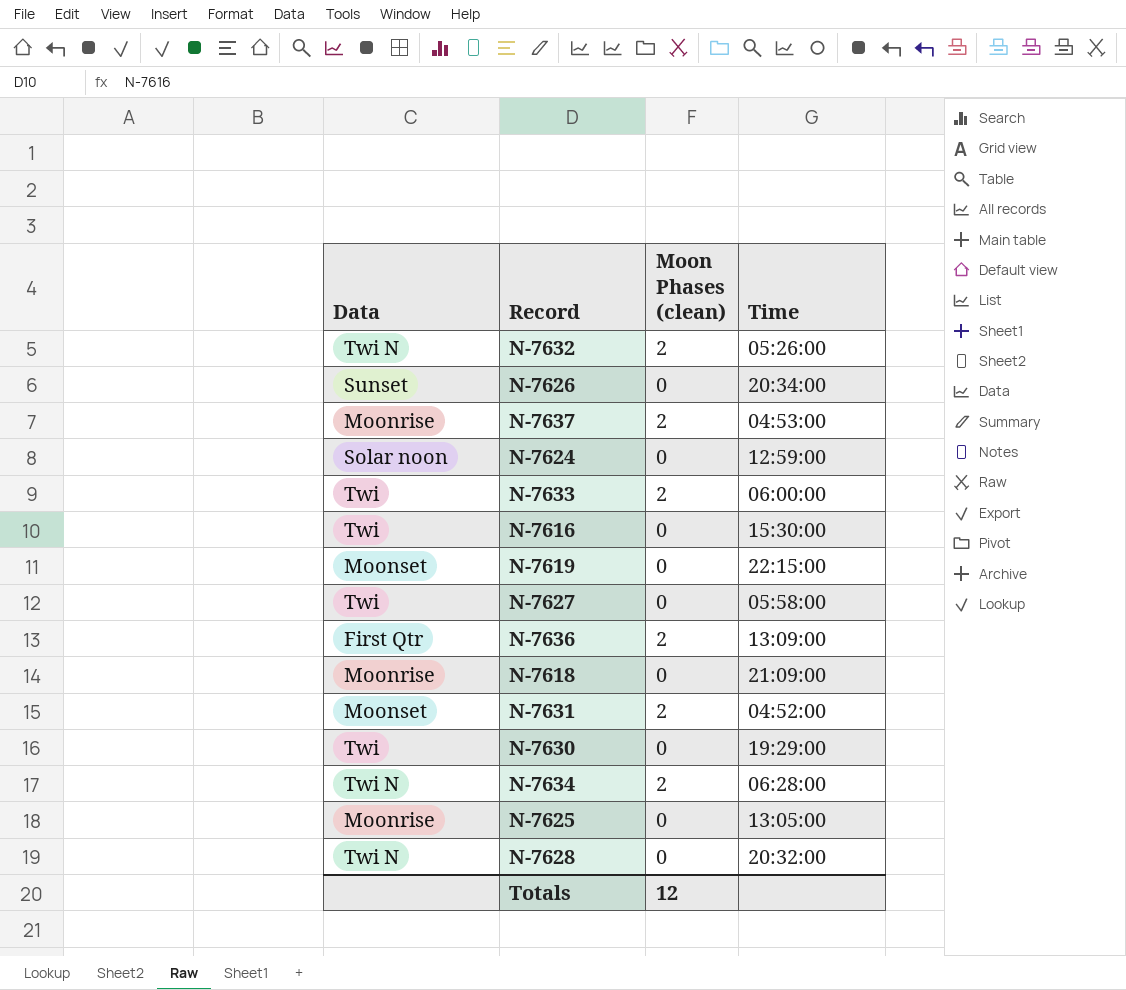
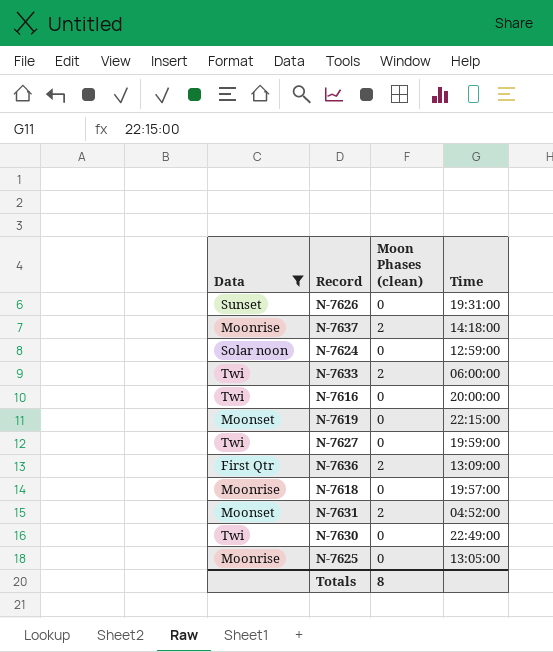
filter: none -> Data != Twi N
N-7626 | Time: 20:34:00 -> 19:31:00
N-7637 | Time: 04:53:00 -> 14:18:00
N-7616 | Time: 15:30:00 -> 20:00:00
N-7627 | Time: 05:58:00 -> 19:59:00
N-7618 | Time: 21:09:00 -> 19:57:00
N-7630 | Time: 19:29:00 -> 22:49:00
Totals | Moon Phases (clean): 12 -> 8

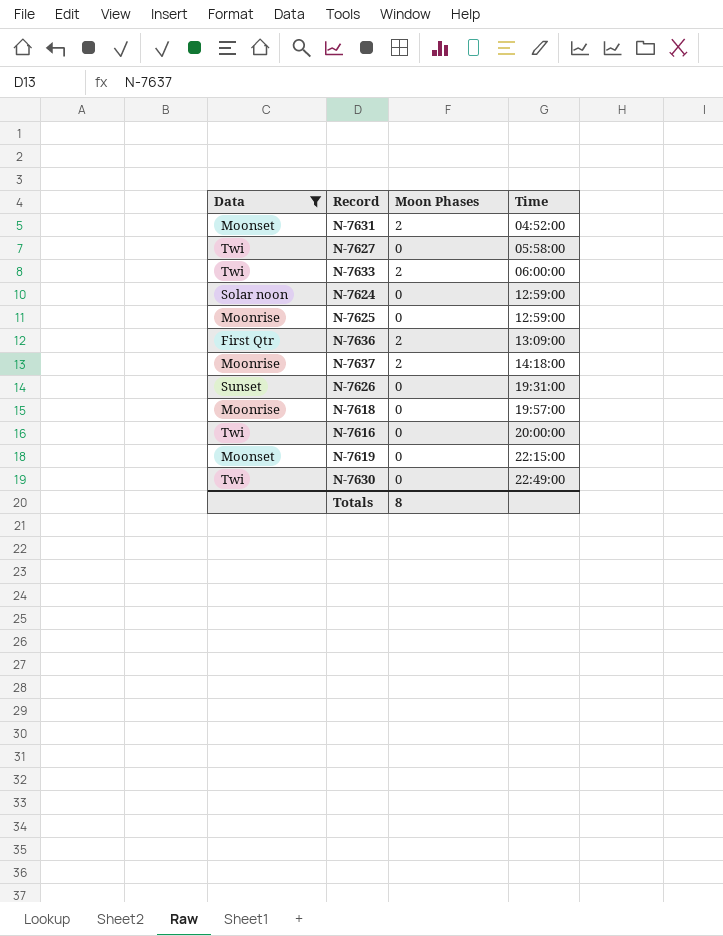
row order: none -> Time ascending
column name: Moon Phases (clean) -> Moon Phases
N-7627 | Time: 19:59:00 -> 05:58:00
N-7625 | Time: 13:05:00 -> 12:59:00

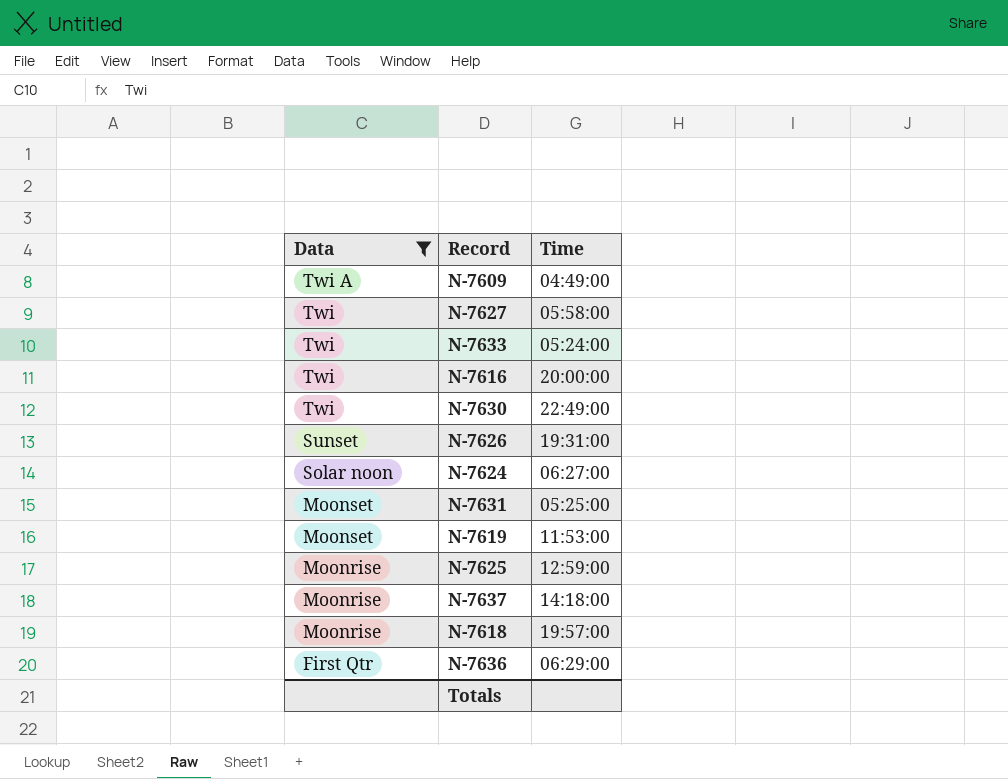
row order: Time ascending -> Data descending
column Moon Phases | position: 3 -> none
row N-7609: none -> Twi A | 04:49:00
N-7633 | Time: 06:00:00 -> 05:24:00
N-7624 | Time: 12:59:00 -> 06:27:00
N-7631 | Time: 04:52:00 -> 05:25:00
N-7619 | Time: 22:15:00 -> 11:53:00
N-7636 | Time: 13:09:00 -> 06:29:00

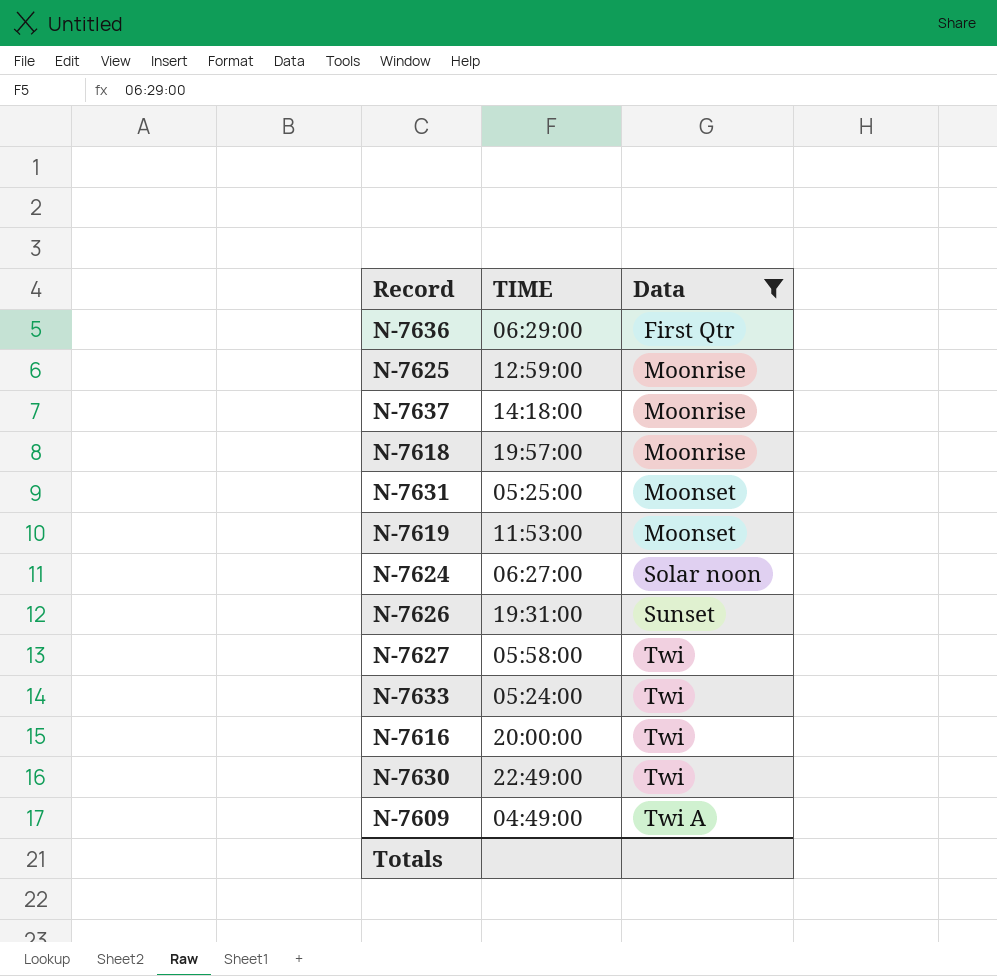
row order: Data descending -> Data ascending
column name: Time -> TIME
column Data | position: 1 -> 3

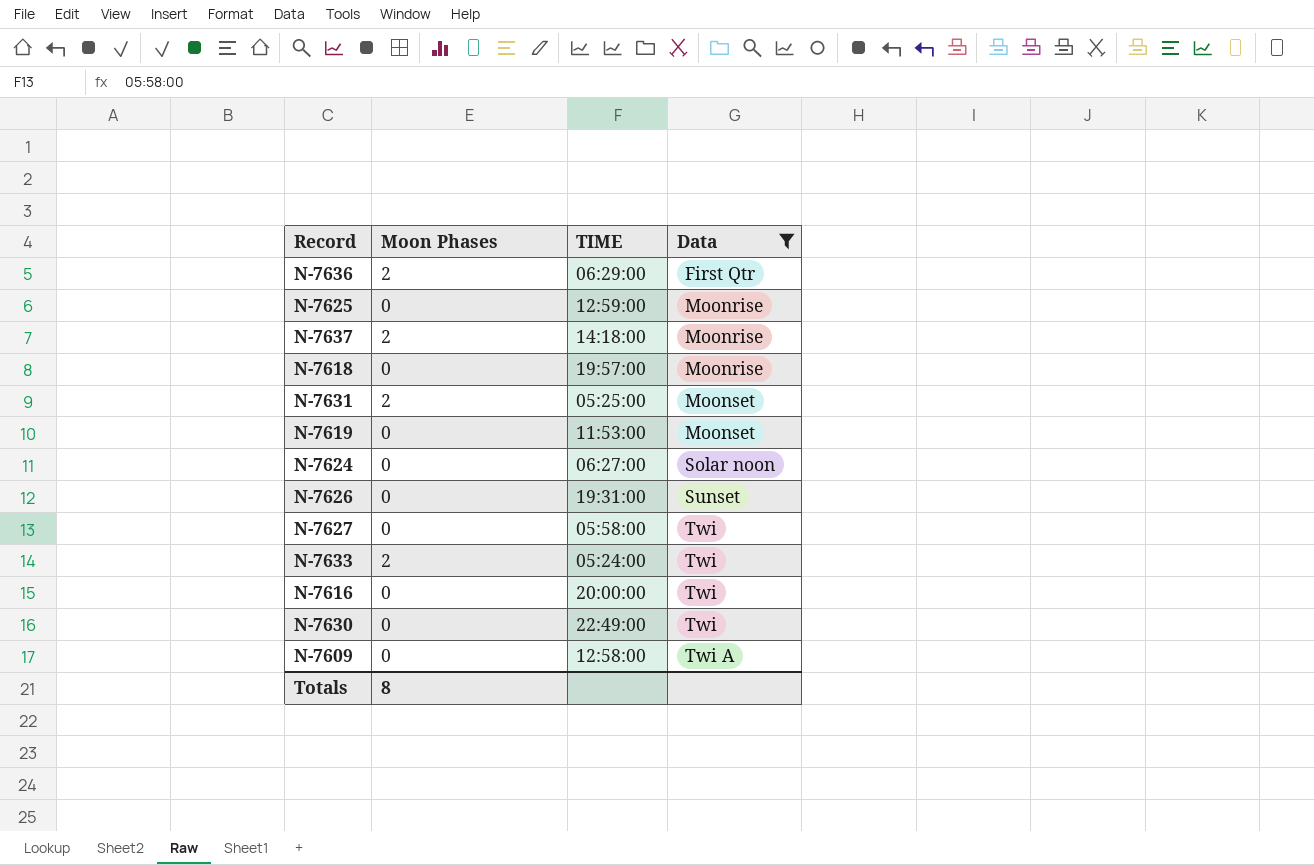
column Moon Phases | position: none -> 2
N-7609 | TIME: 04:49:00 -> 12:58:00

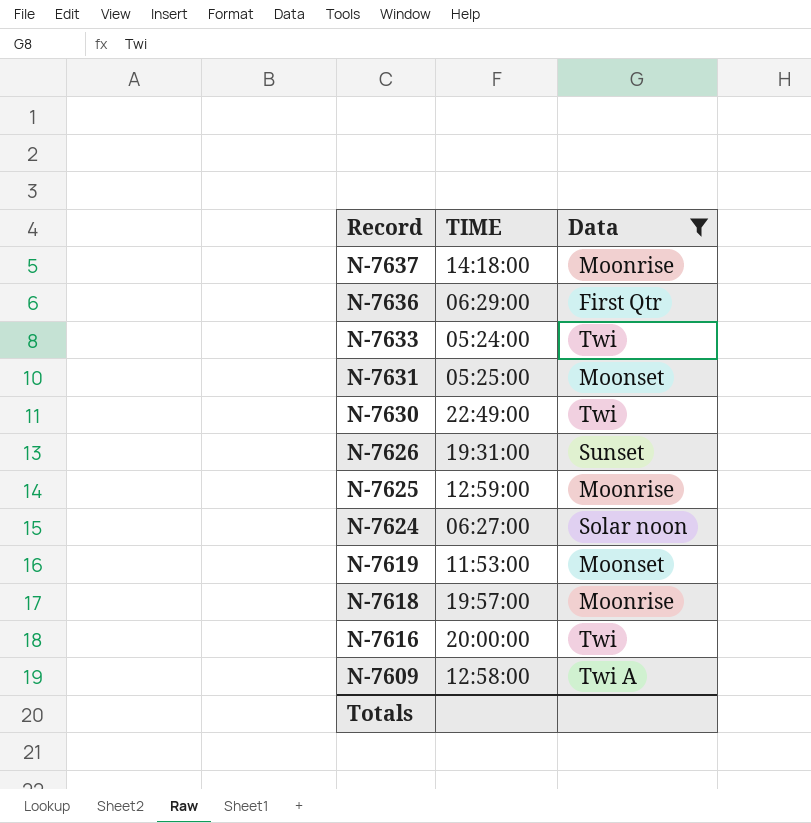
row order: Data ascending -> Record descending
column Moon Phases | position: 2 -> none
row N-7627: 0 | 05:58:00 | Twi -> none

